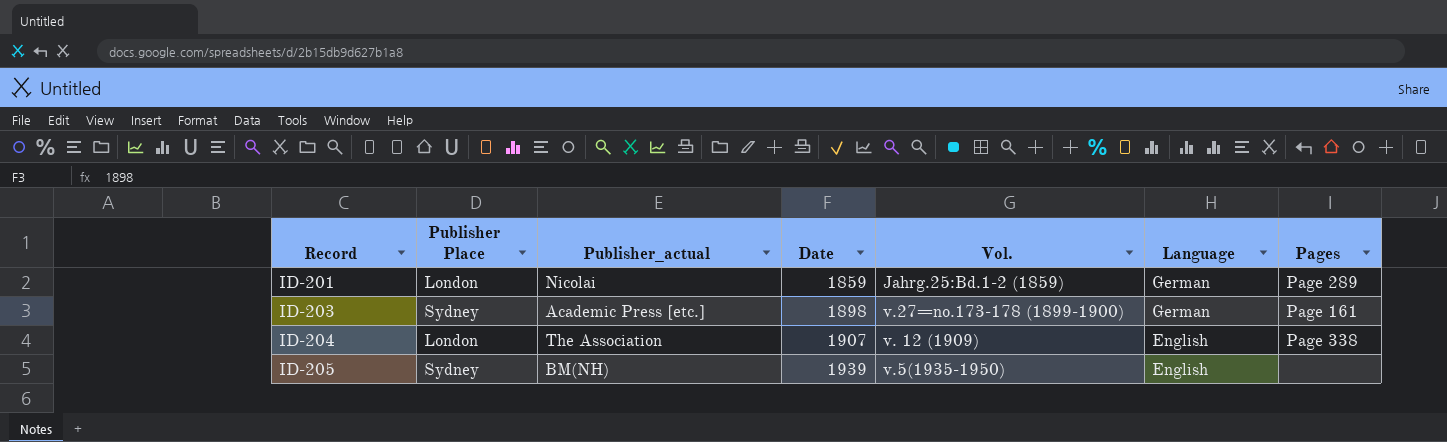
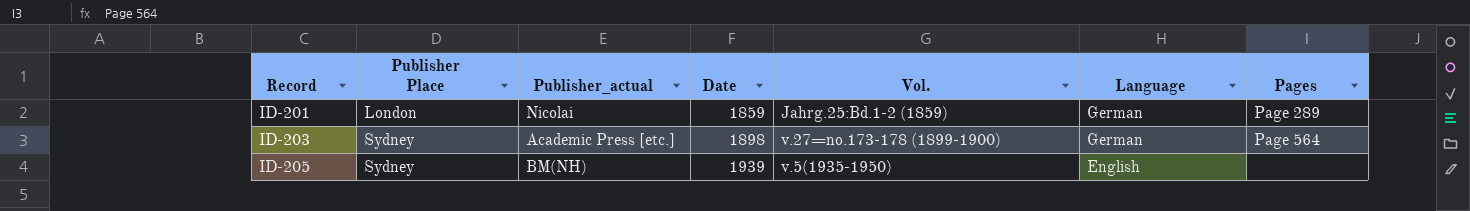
row ID-204: London | The Association | 1907 | v. 12 (1909) | English | Page 338 -> none
ID-203 | Pages: Page 161 -> Page 564

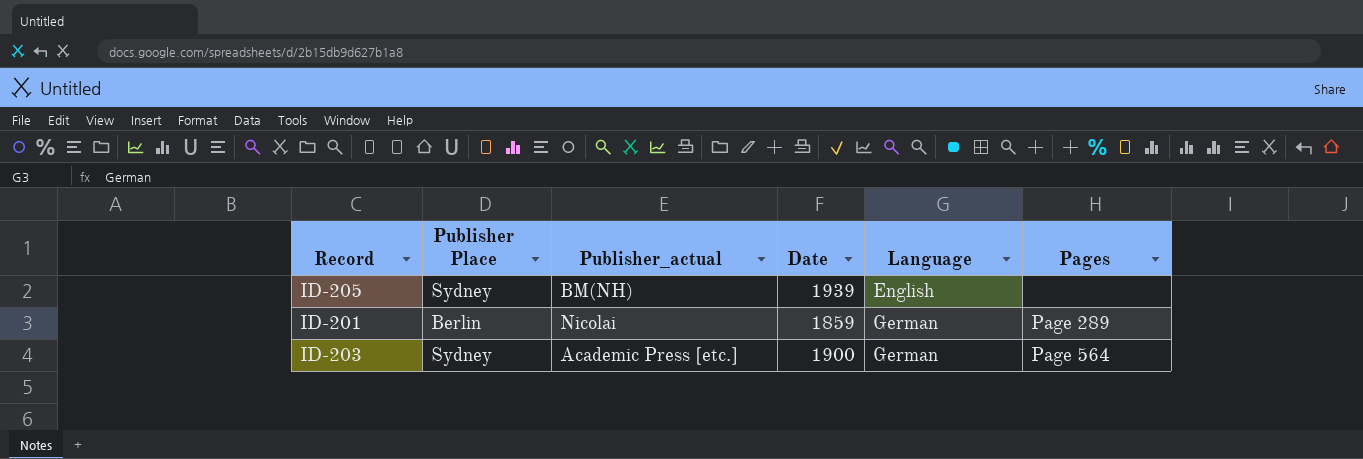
row order: Record ascending -> Language ascending
column Vol. | position: 5 -> none
ID-201 | Publisher Place: London -> Berlin
ID-203 | Date: 1898 -> 1900

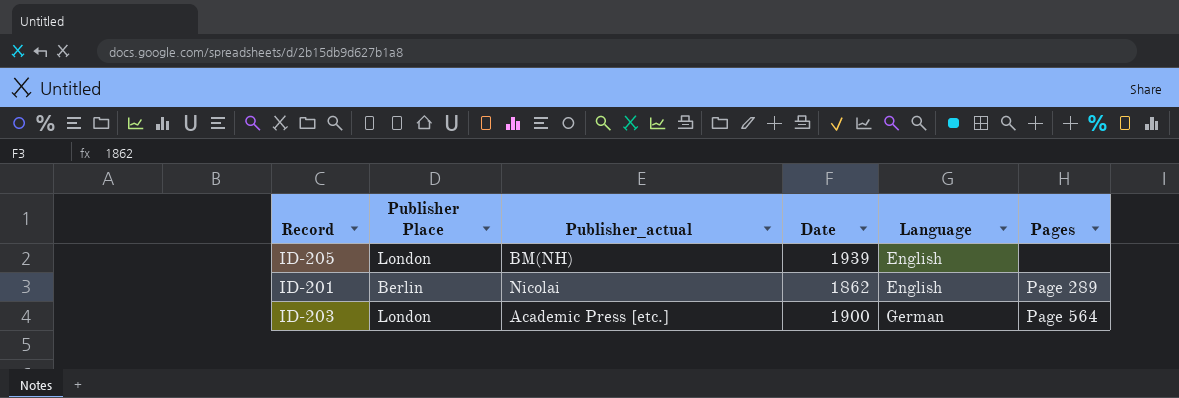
ID-205 | Publisher Place: Sydney -> London
ID-201 | Date: 1859 -> 1862
ID-201 | Language: German -> English
ID-203 | Publisher Place: Sydney -> London

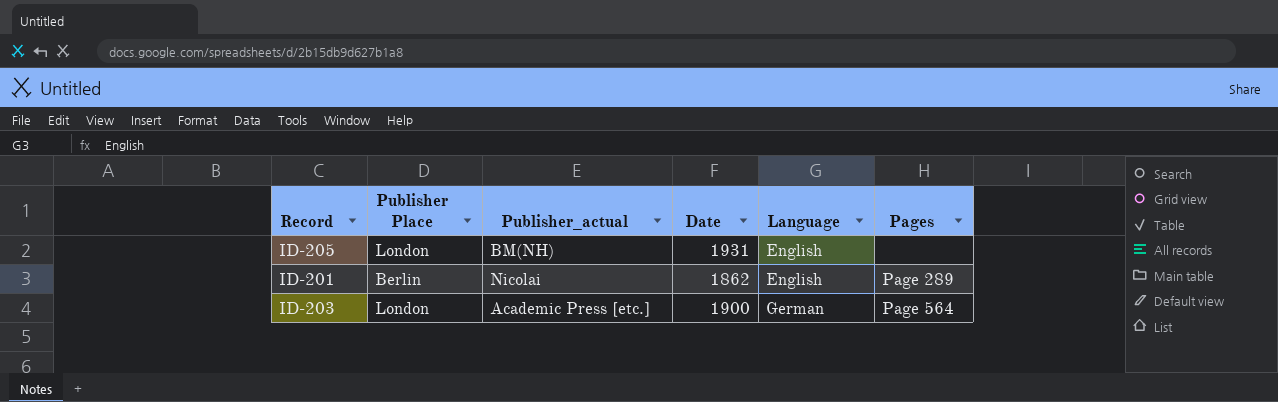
ID-205 | Date: 1939 -> 1931

